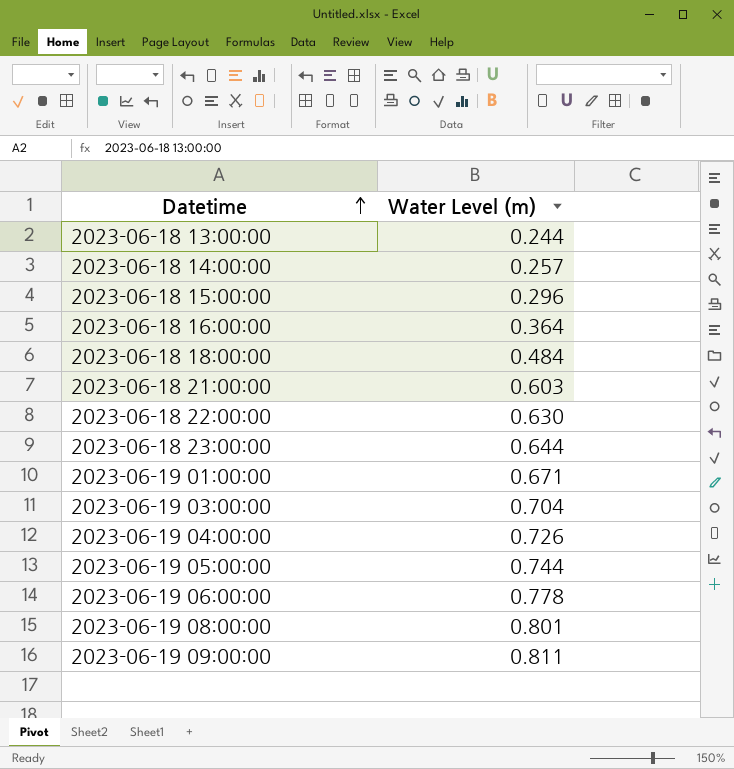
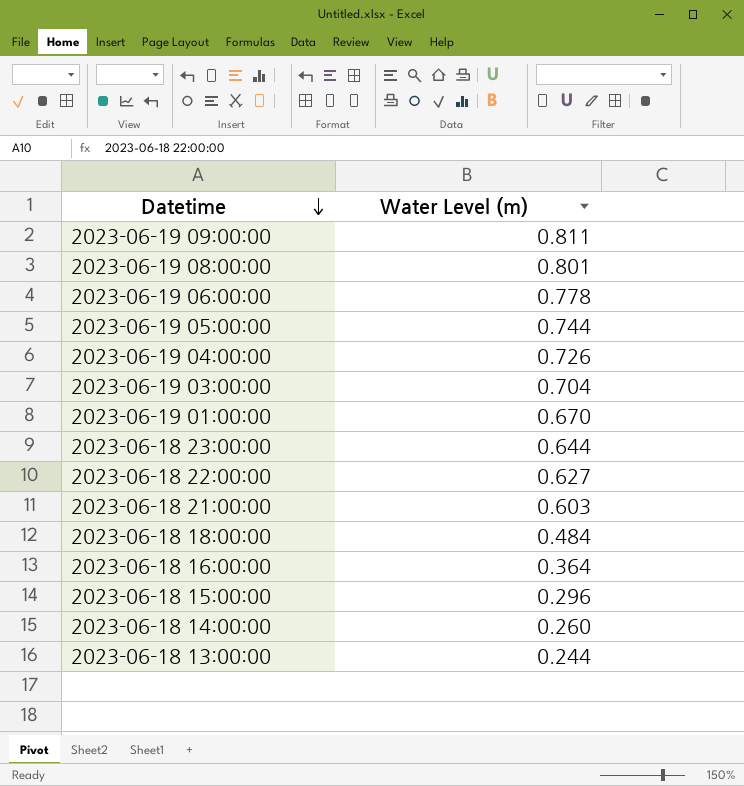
row order: Datetime ascending -> Datetime descending
2023-06-19 01:00:00 | Water Level (m): 0.671 -> 0.670
2023-06-18 22:00:00 | Water Level (m): 0.630 -> 0.627
2023-06-18 14:00:00 | Water Level (m): 0.257 -> 0.260

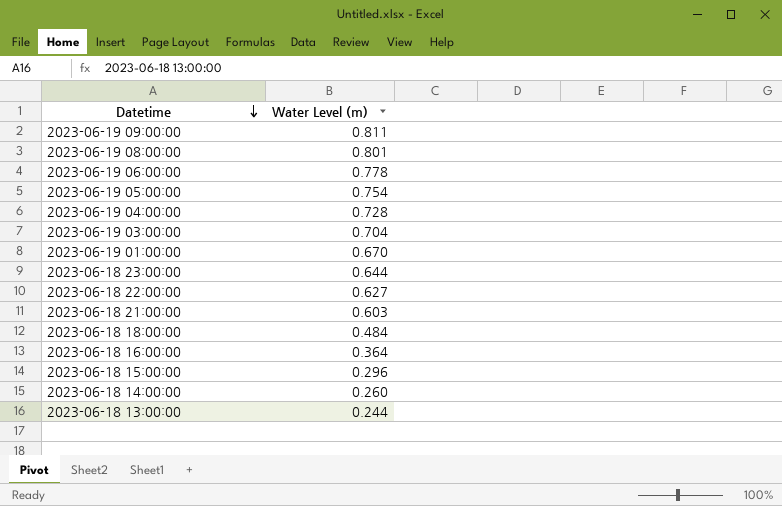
2023-06-19 05:00:00 | Water Level (m): 0.744 -> 0.754
2023-06-19 04:00:00 | Water Level (m): 0.726 -> 0.728

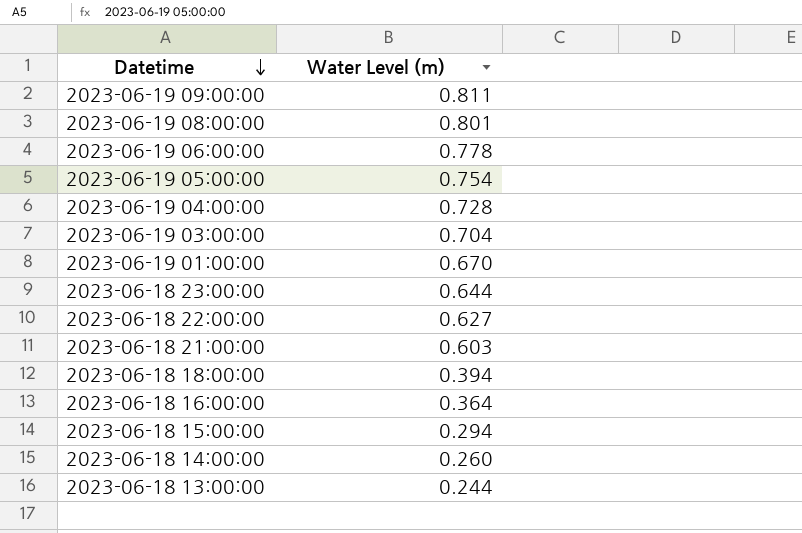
2023-06-18 18:00:00 | Water Level (m): 0.484 -> 0.394
2023-06-18 15:00:00 | Water Level (m): 0.296 -> 0.294

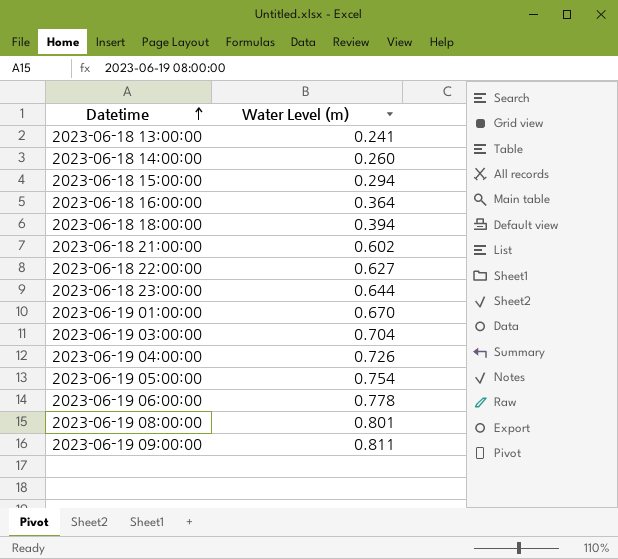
row order: Datetime descending -> Datetime ascending
2023-06-18 13:00:00 | Water Level (m): 0.244 -> 0.241
2023-06-18 21:00:00 | Water Level (m): 0.603 -> 0.602
2023-06-19 04:00:00 | Water Level (m): 0.728 -> 0.726

